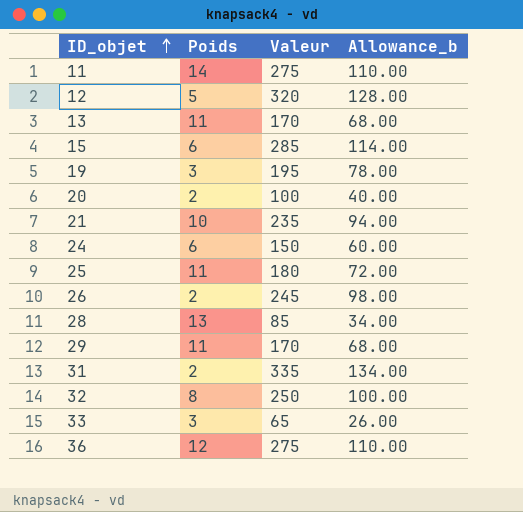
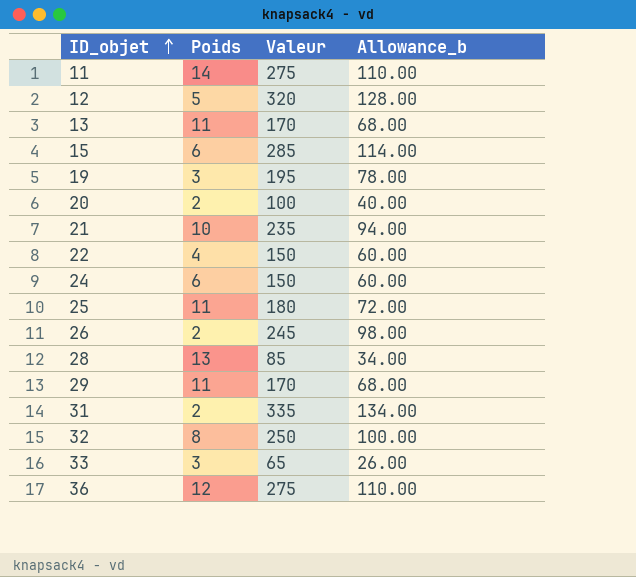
row 22: none -> 4 | 150 | 60.00

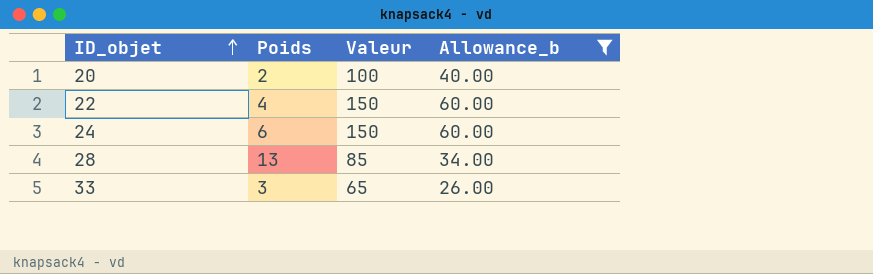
filter: none -> Allowance_b <= 60.00

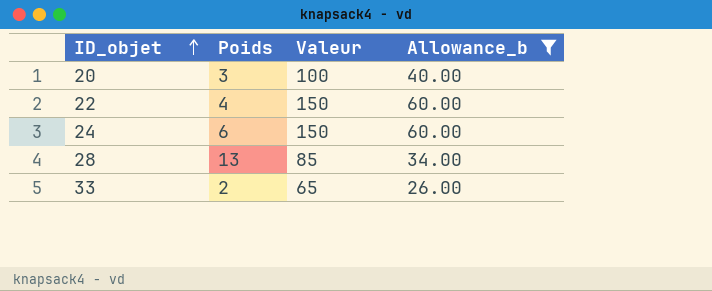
20 | Poids: 2 -> 3
33 | Poids: 3 -> 2

